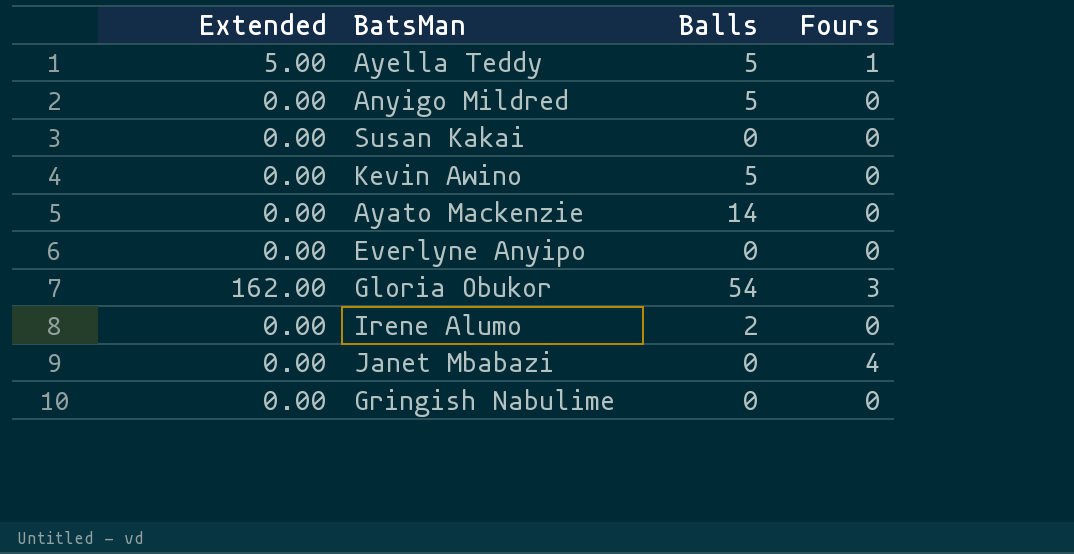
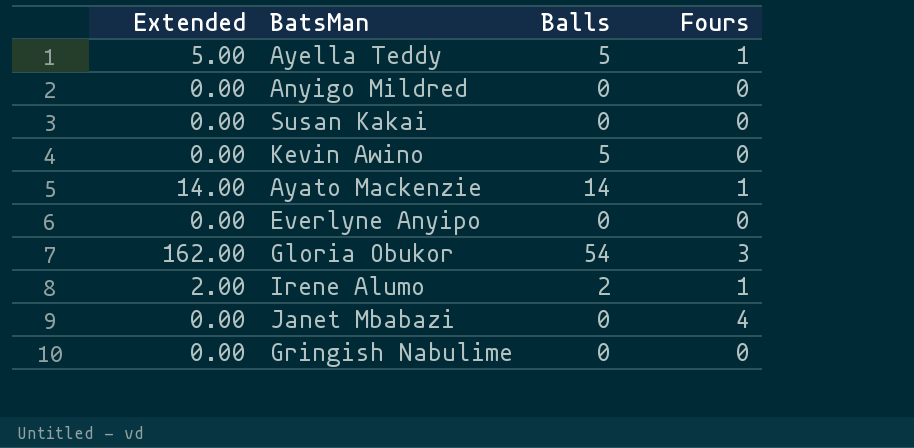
Anyigo Mildred | Balls: 5 -> 0
Ayato Mackenzie | Extended: 0.00 -> 14.00
Ayato Mackenzie | Fours: 0 -> 1
Irene Alumo | Extended: 0.00 -> 2.00
Irene Alumo | Fours: 0 -> 1

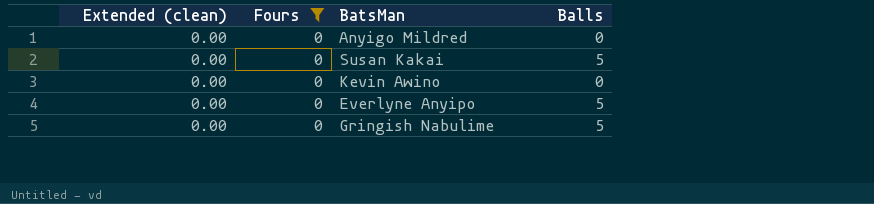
filter: none -> Fours = 0
column name: Extended -> Extended (clean)
column Fours | position: 4 -> 2
Susan Kakai | Balls: 0 -> 5
Kevin Awino | Balls: 5 -> 0
Everlyne Anyipo | Balls: 0 -> 5
Gringish Nabulime | Balls: 0 -> 5

